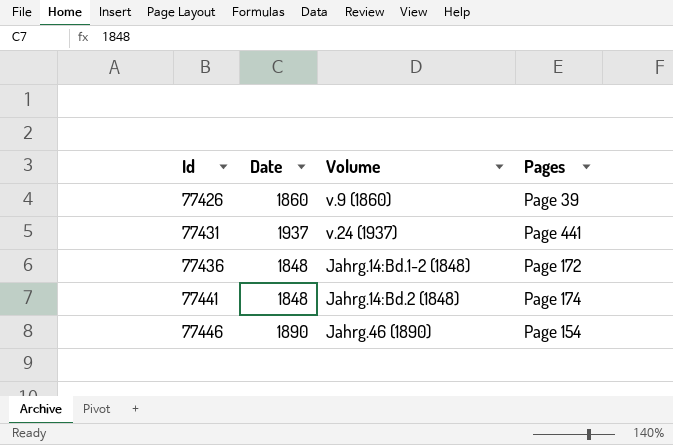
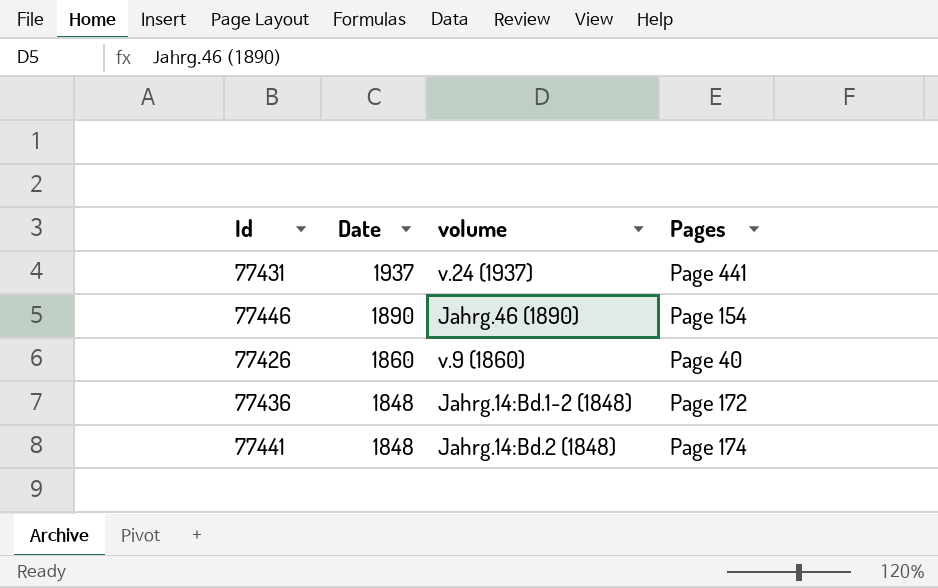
row order: Id ascending -> Date descending
column name: Volume -> volume
77426 | Pages: Page 39 -> Page 40

